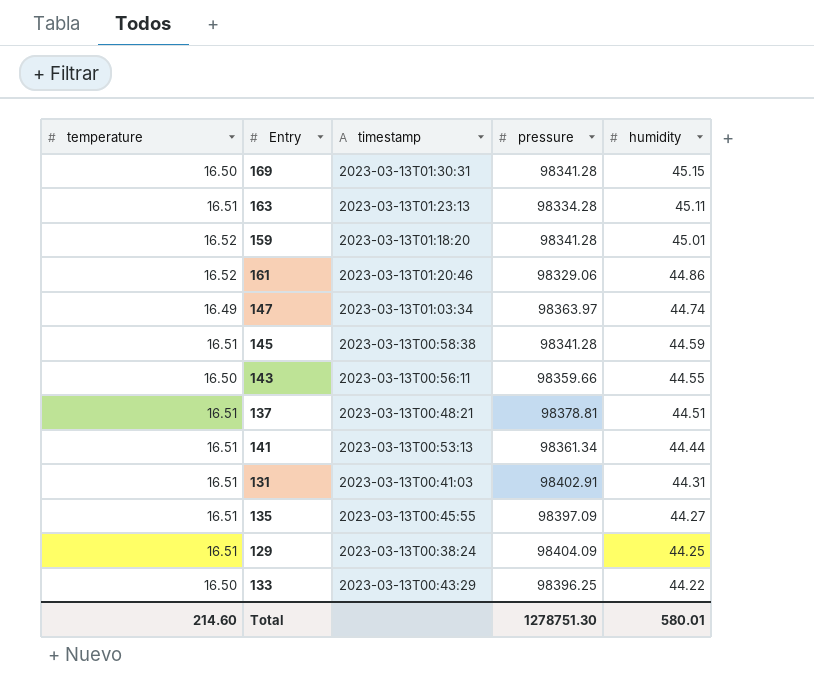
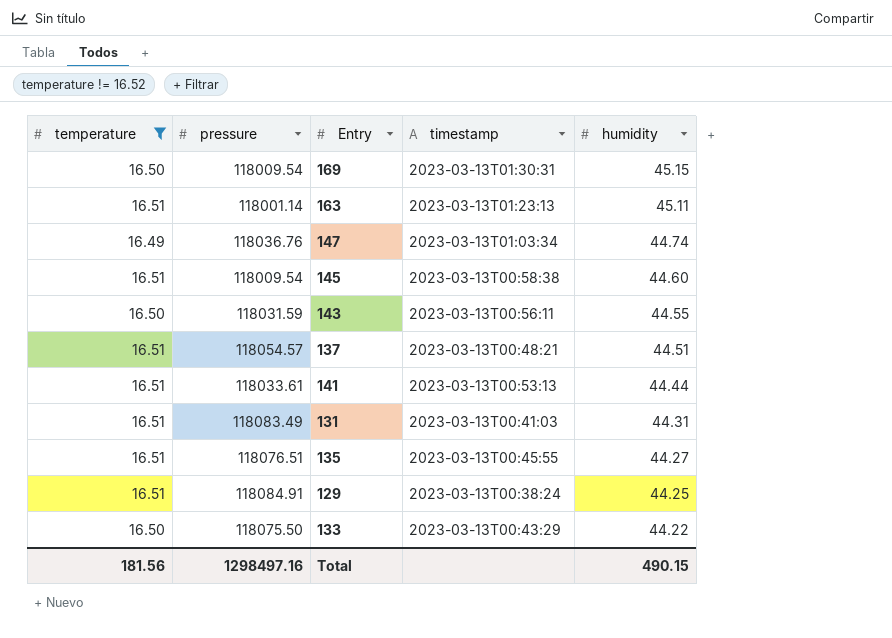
filter: none -> temperature != 16.52
column pressure | position: 4 -> 2
169 | pressure: 98341.28 -> 118009.54
163 | pressure: 98334.28 -> 118001.14
147 | pressure: 98363.97 -> 118036.76
145 | pressure: 98341.28 -> 118009.54
145 | humidity: 44.59 -> 44.60
143 | pressure: 98359.66 -> 118031.59
137 | pressure: 98378.81 -> 118054.57
141 | pressure: 98361.34 -> 118033.61
131 | pressure: 98402.91 -> 118083.49
135 | pressure: 98397.09 -> 118076.51
129 | pressure: 98404.09 -> 118084.91
133 | pressure: 98396.25 -> 118075.50
Total | temperature: 214.60 -> 181.56
Total | pressure: 1278751.30 -> 1298497.16
Total | humidity: 580.01 -> 490.15

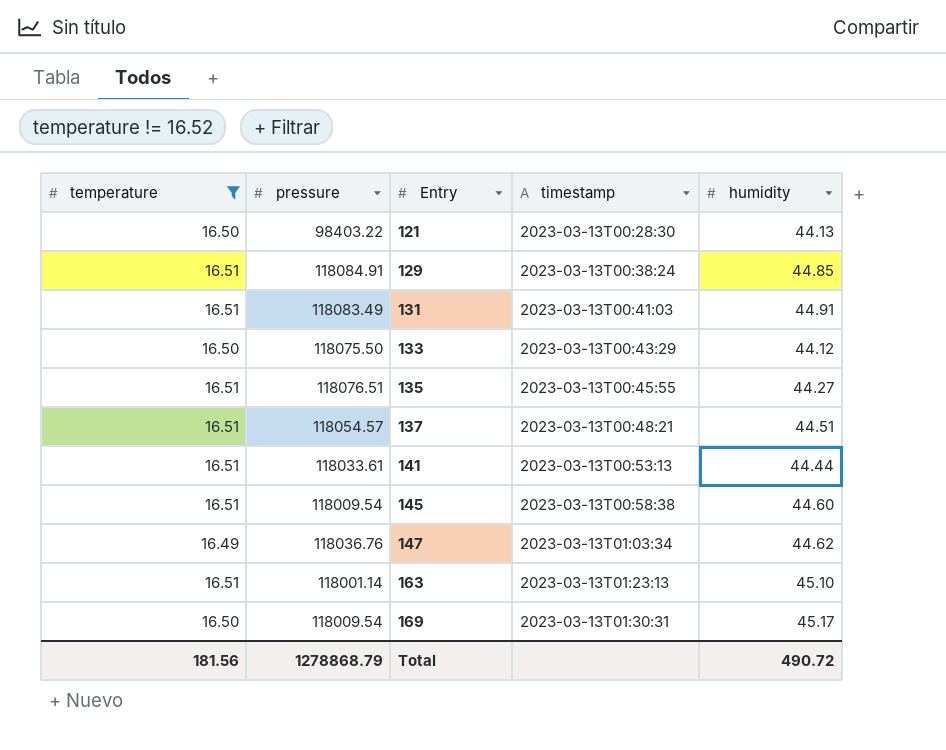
row order: humidity descending -> Entry ascending
row 143: 16.50 | 118031.59 | 2023-03-13T00:56:11 | 44.55 -> none
row 121: none -> 16.50 | 98403.22 | 2023-03-13T00:28:30 | 44.13
129 | humidity: 44.25 -> 44.85
131 | humidity: 44.31 -> 44.91
133 | humidity: 44.22 -> 44.12
147 | humidity: 44.74 -> 44.62
163 | humidity: 45.11 -> 45.10
169 | humidity: 45.15 -> 45.17
Total | pressure: 1298497.16 -> 1278868.79
Total | humidity: 490.15 -> 490.72

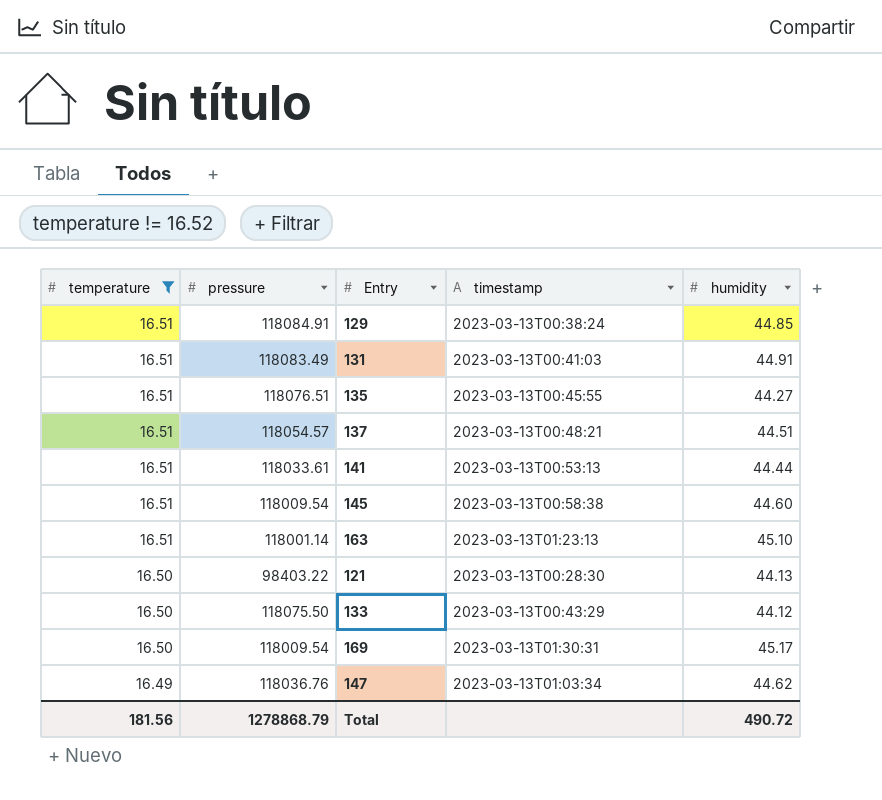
row order: Entry ascending -> temperature descending

